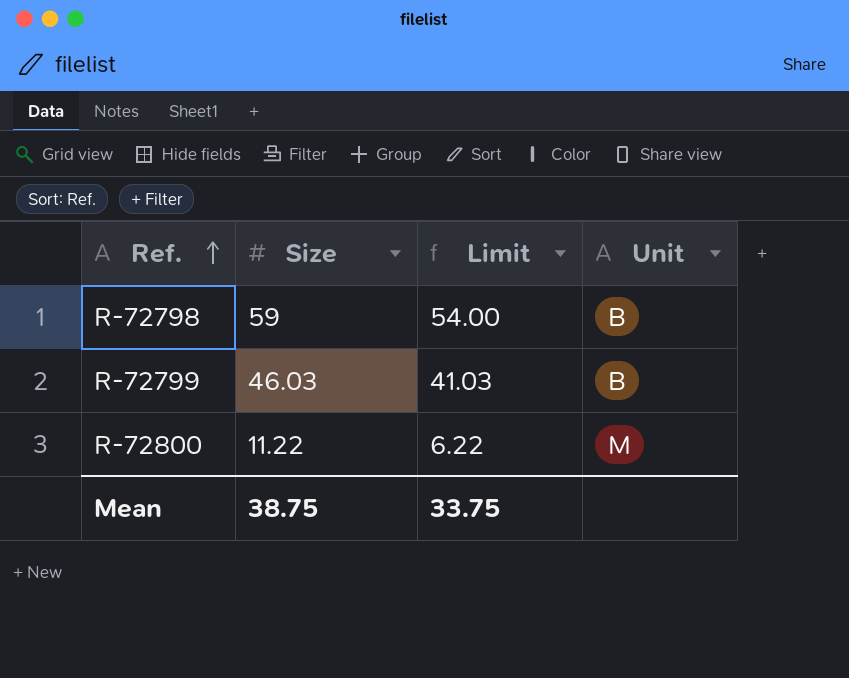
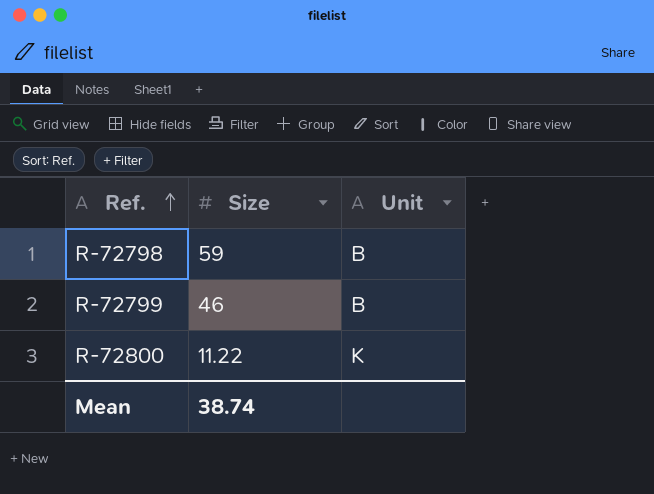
column Limit | formula: [Size] - 5 -> none
R-72799 | Size: 46.03 -> 46
R-72800 | Unit: M -> K
Mean | Size: 38.75 -> 38.74

